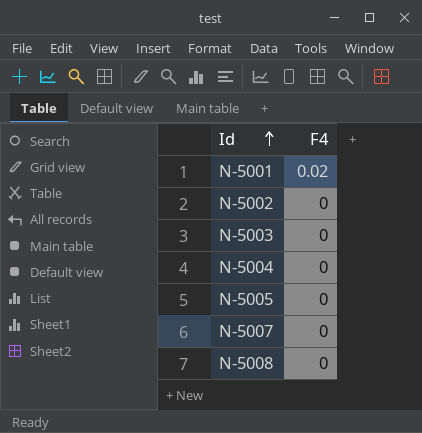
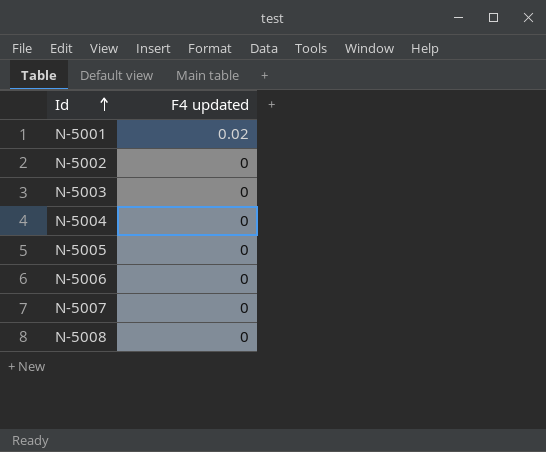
column name: F4 -> F4 updated
row N-5006: none -> 0

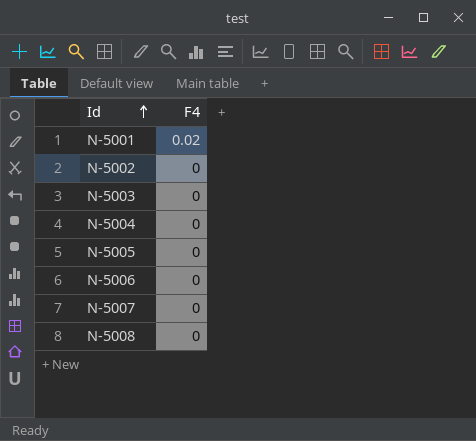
column name: F4 updated -> F4

